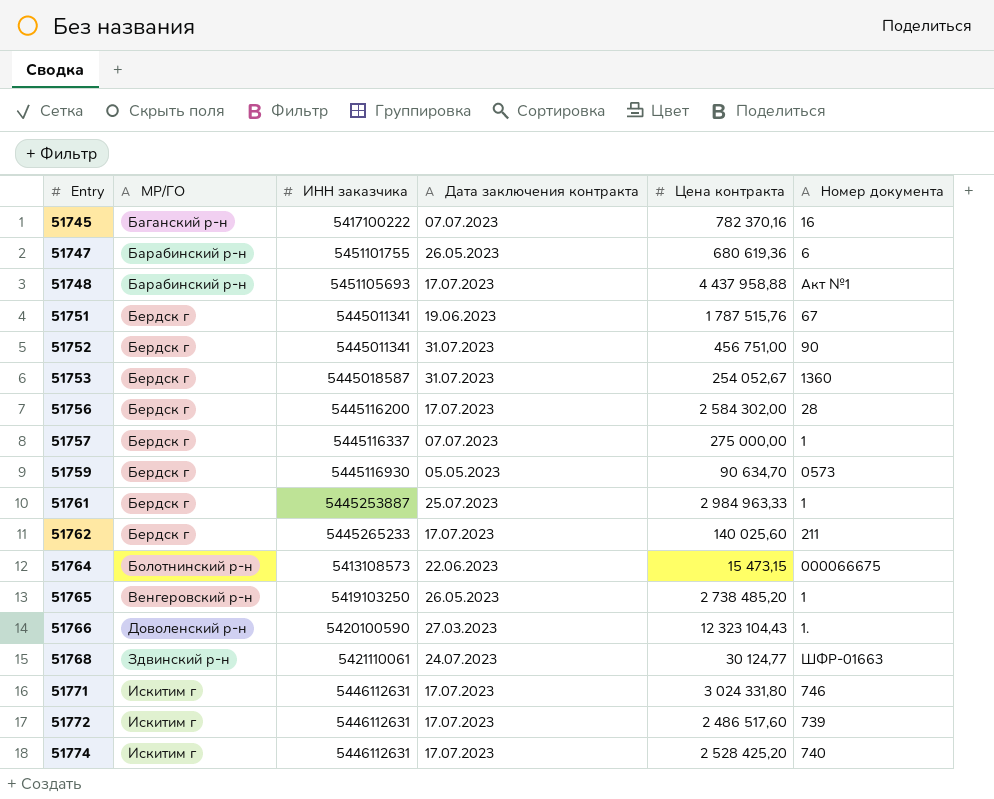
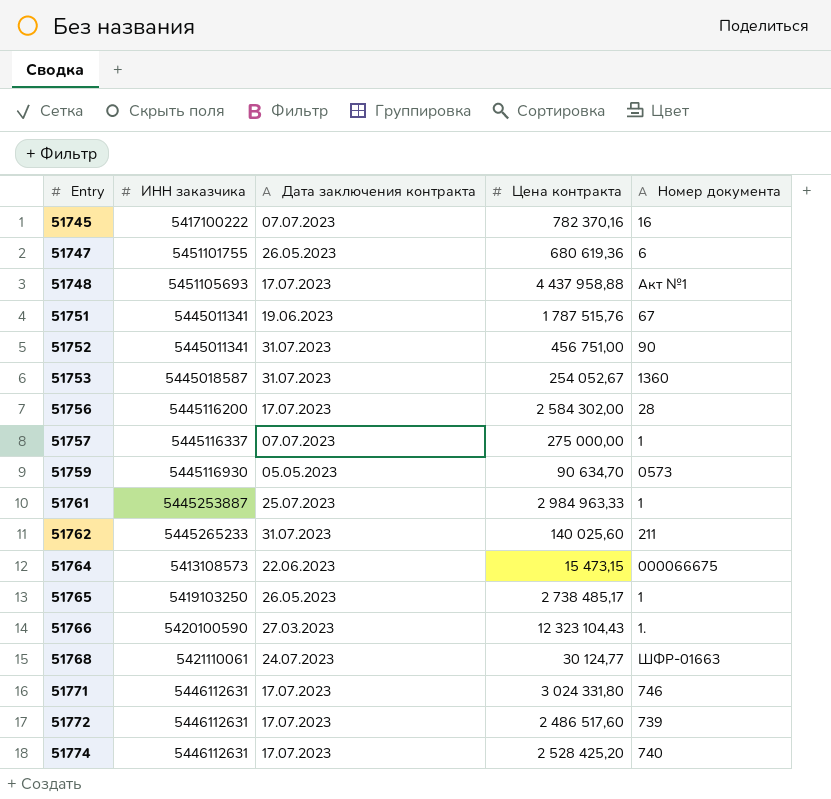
column МР/ГО | position: 2 -> none
51762 | Дата заключения контракта: 17.07.2023 -> 31.07.2023
51765 | Цена контракта: 2 738 485,20 -> 2 738 485,17

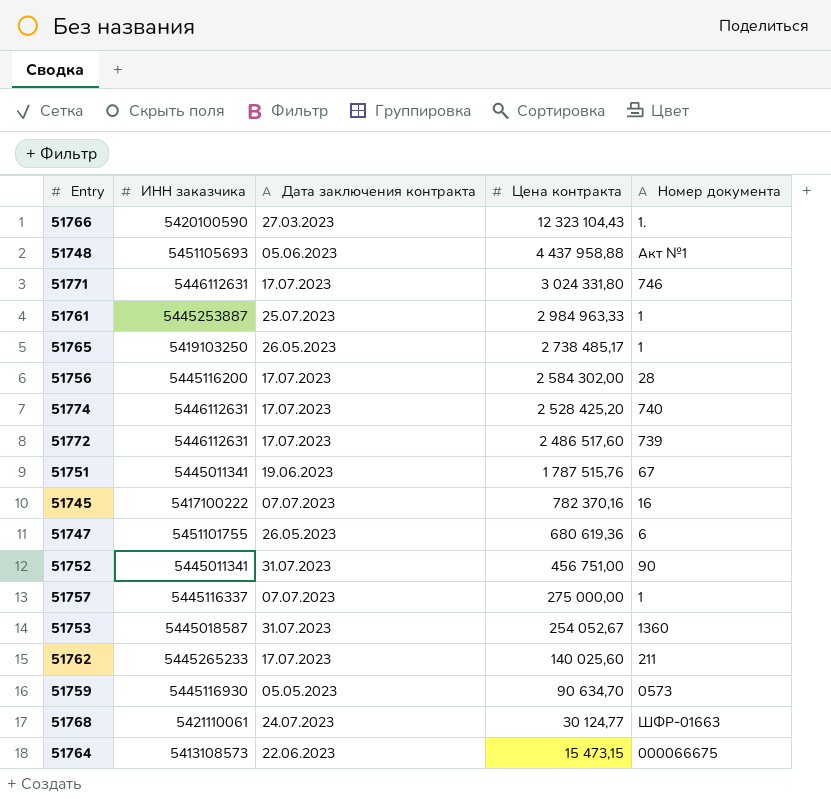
row order: Entry ascending -> Цена контракта descending
51748 | Дата заключения контракта: 17.07.2023 -> 05.06.2023
51762 | Дата заключения контракта: 31.07.2023 -> 17.07.2023

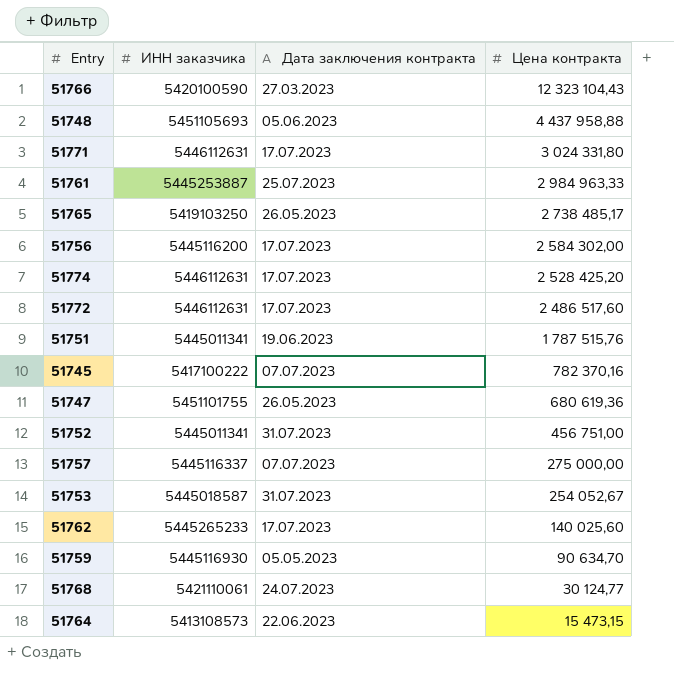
column Номер документа | position: 5 -> none

